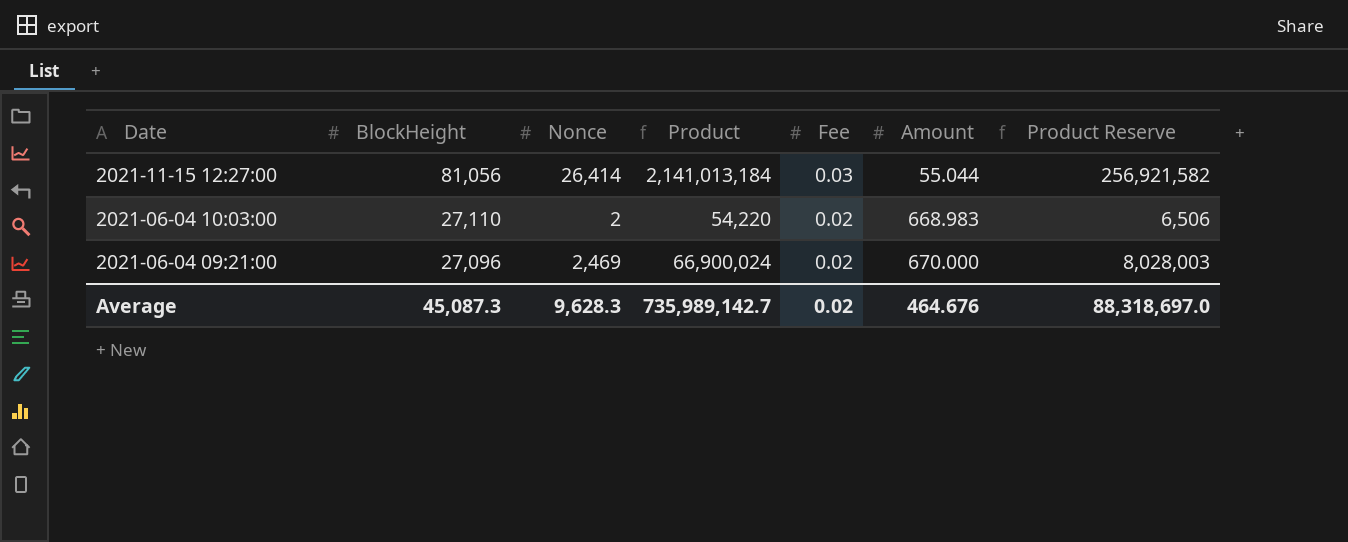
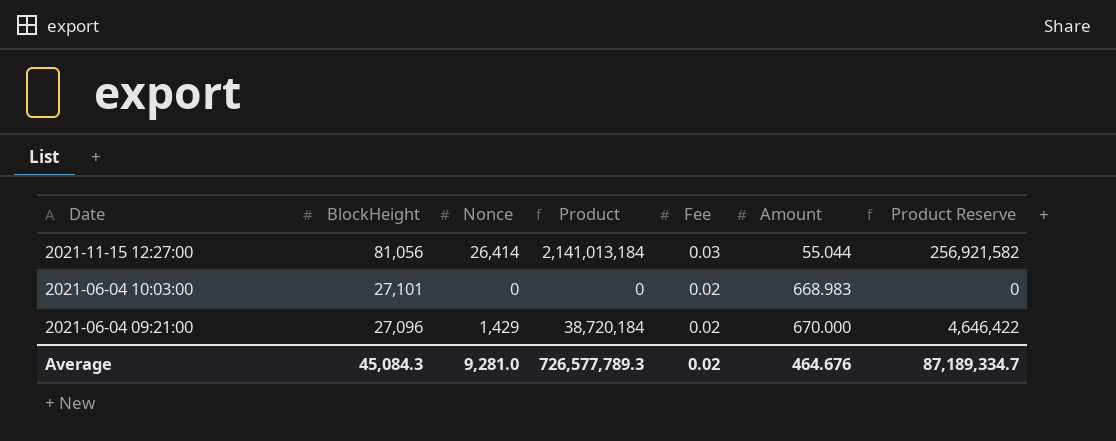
2021-06-04 10:03:00 | BlockHeight: 27,110 -> 27,101
2021-06-04 10:03:00 | Nonce: 2 -> 0
2021-06-04 10:03:00 | Product: 54,220 -> 0
2021-06-04 10:03:00 | Product Reserve: 6,506 -> 0
2021-06-04 09:21:00 | Nonce: 2,469 -> 1,429
2021-06-04 09:21:00 | Product: 66,900,024 -> 38,720,184
2021-06-04 09:21:00 | Product Reserve: 8,028,003 -> 4,646,422
Average | BlockHeight: 45,087.3 -> 45,084.3
Average | Nonce: 9,628.3 -> 9,281.0
Average | Product: 735,989,142.7 -> 726,577,789.3
Average | Product Reserve: 88,318,697.0 -> 87,189,334.7

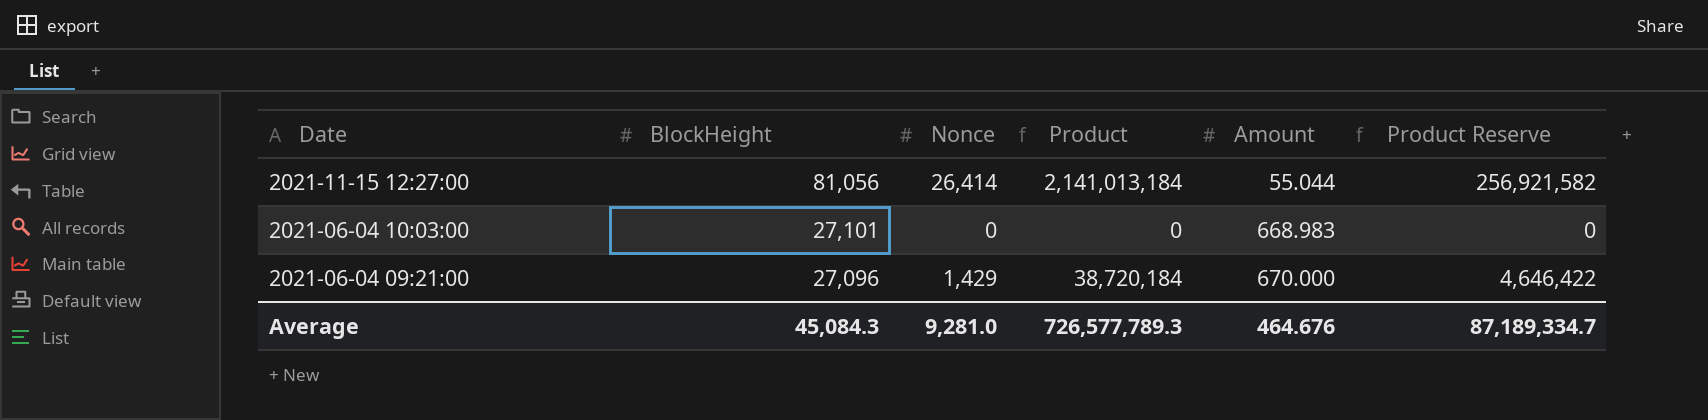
column Fee | position: 5 -> none

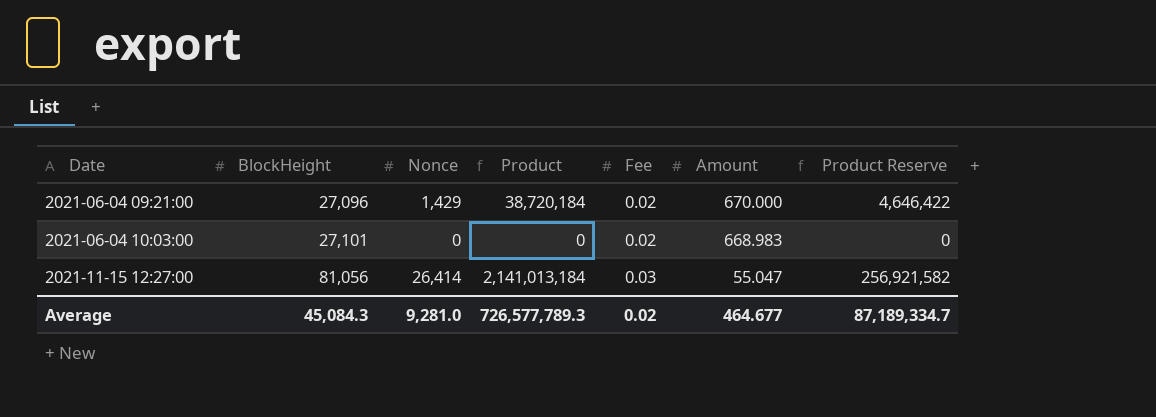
row order: Date descending -> Date ascending
column Fee | position: none -> 5
2021-11-15 12:27:00 | Amount: 55.044 -> 55.047
Average | Amount: 464.676 -> 464.677

